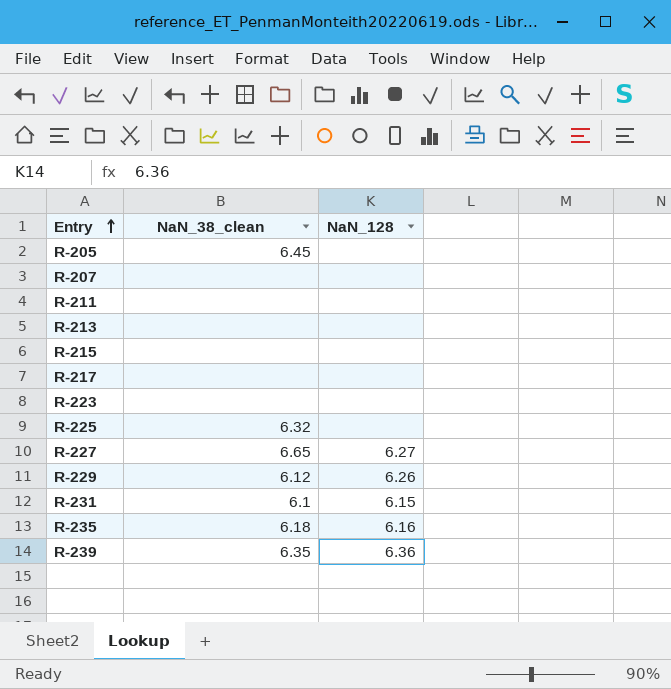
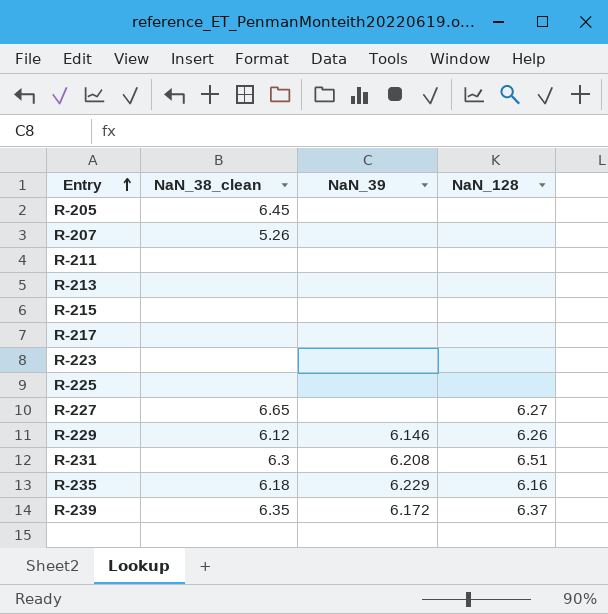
column NaN_39 | position: none -> 3
R-207 | NaN_38_clean: none -> 5.26
R-225 | NaN_38_clean: 6.32 -> none
R-231 | NaN_38_clean: 6.1 -> 6.3
R-231 | NaN_128: 6.15 -> 6.51
R-239 | NaN_128: 6.36 -> 6.37

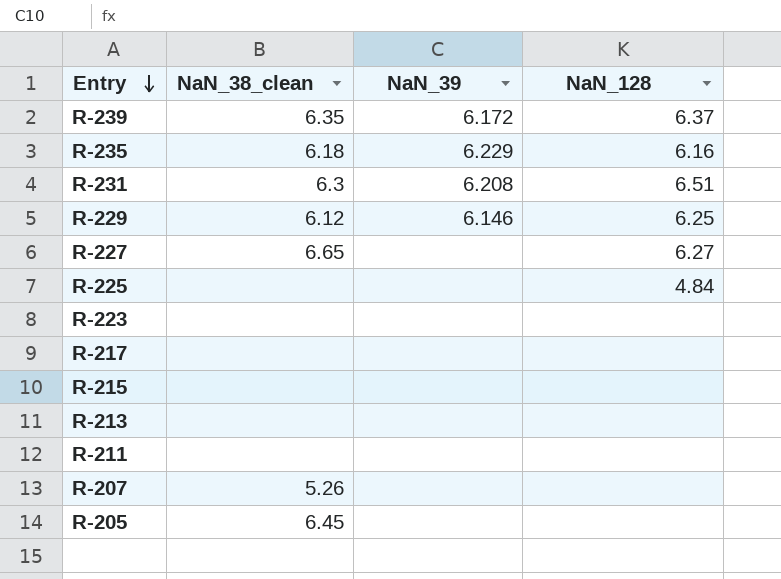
row order: Entry ascending -> Entry descending
R-229 | NaN_128: 6.26 -> 6.25
R-225 | NaN_128: none -> 4.84

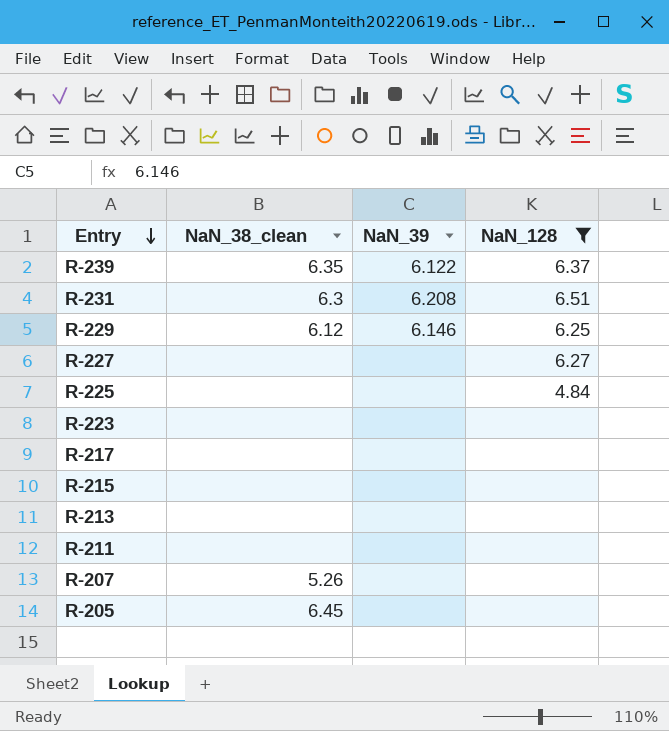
filter: none -> NaN_128 != 6.16
R-239 | NaN_39: 6.172 -> 6.122
R-227 | NaN_38_clean: 6.65 -> none

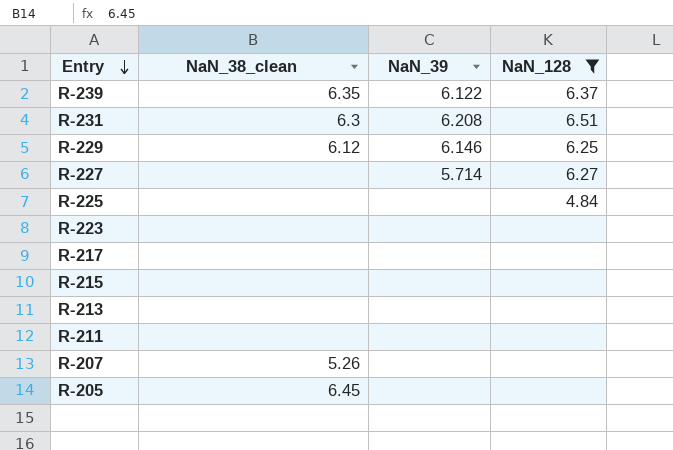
R-227 | NaN_39: none -> 5.714

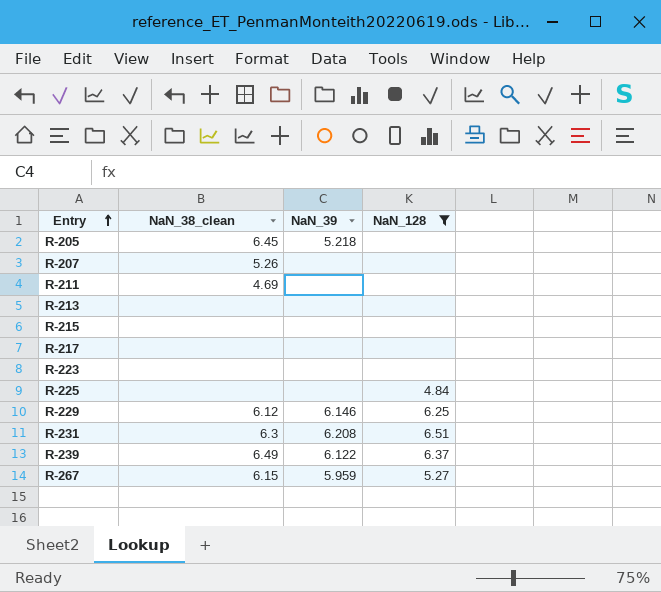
row order: Entry descending -> Entry ascending
row R-227: none | 5.714 | 6.27 -> none
R-205 | NaN_39: none -> 5.218
R-211 | NaN_38_clean: none -> 4.69
R-239 | NaN_38_clean: 6.35 -> 6.49
row R-267: none -> 6.15 | 5.959 | 5.27

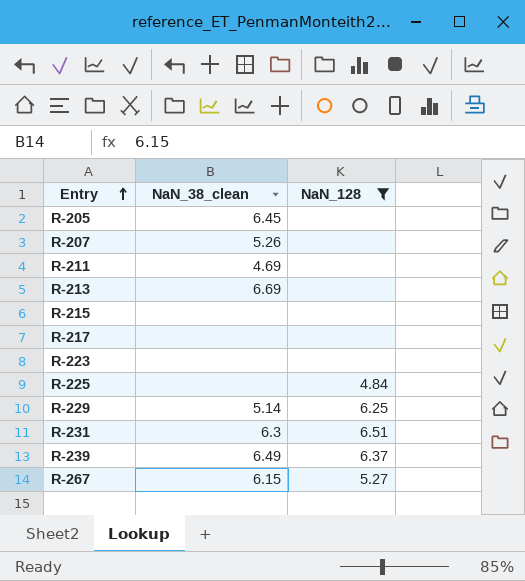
column NaN_39 | position: 3 -> none
R-213 | NaN_38_clean: none -> 6.69
R-229 | NaN_38_clean: 6.12 -> 5.14

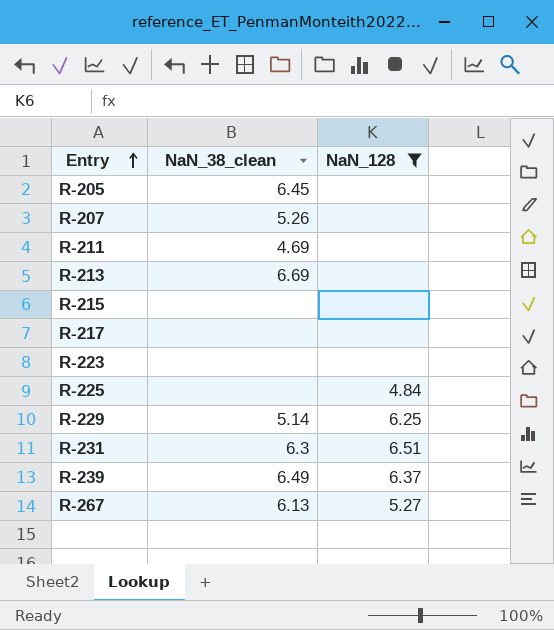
R-267 | NaN_38_clean: 6.15 -> 6.13

